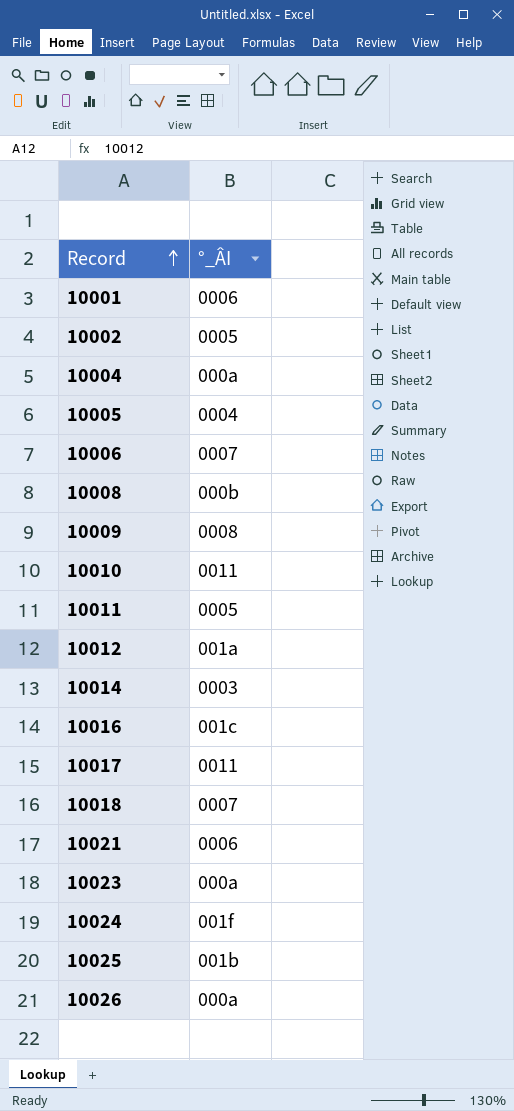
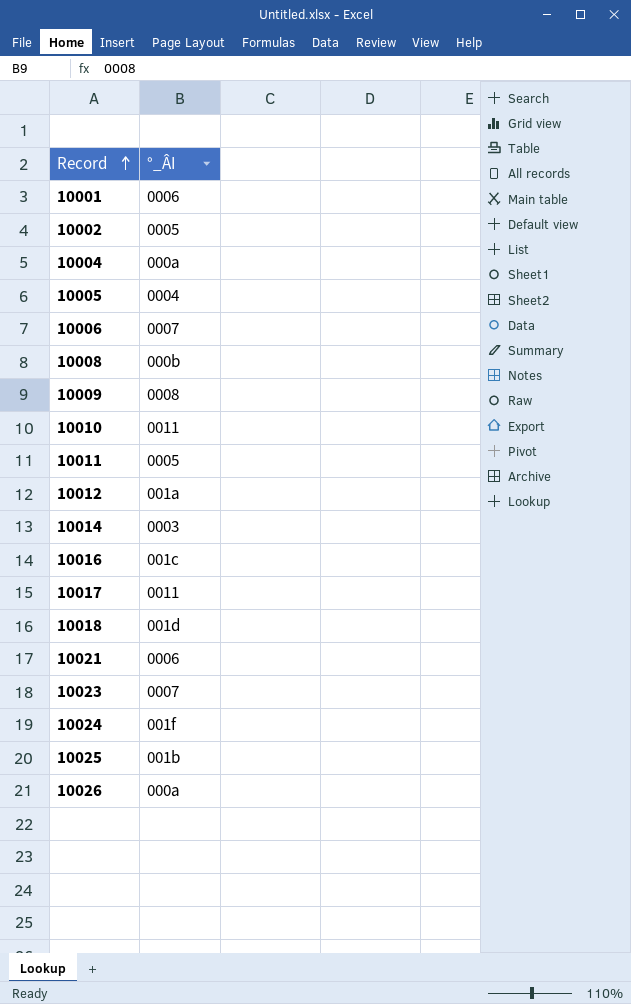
10018 | °_ÂI: 0007 -> 001d
10023 | °_ÂI: 000a -> 0007

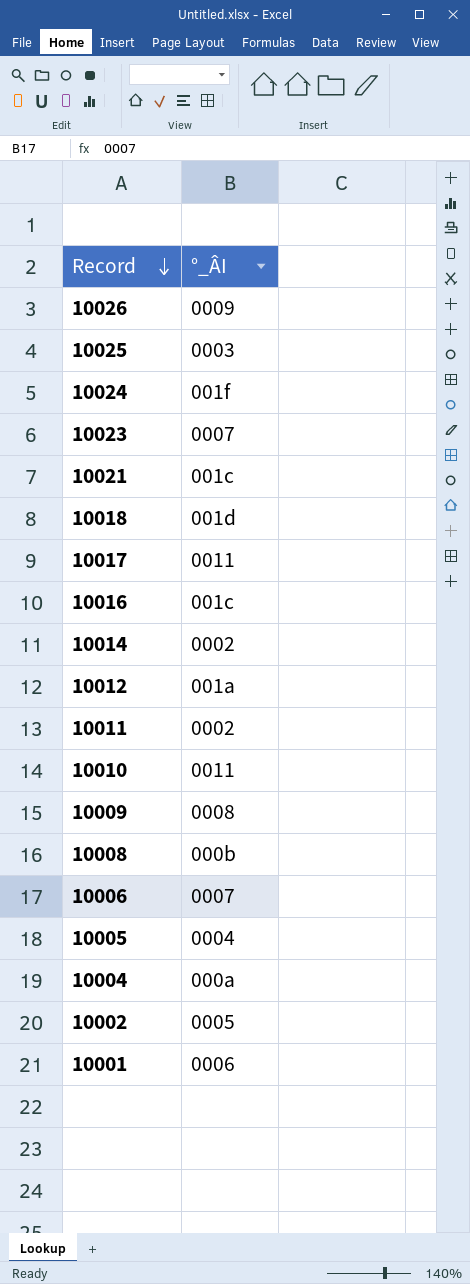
row order: Record ascending -> Record descending
10026 | °_ÂI: 000a -> 0009
10025 | °_ÂI: 001b -> 0003
10021 | °_ÂI: 0006 -> 001c
10014 | °_ÂI: 0003 -> 0002
10011 | °_ÂI: 0005 -> 0002

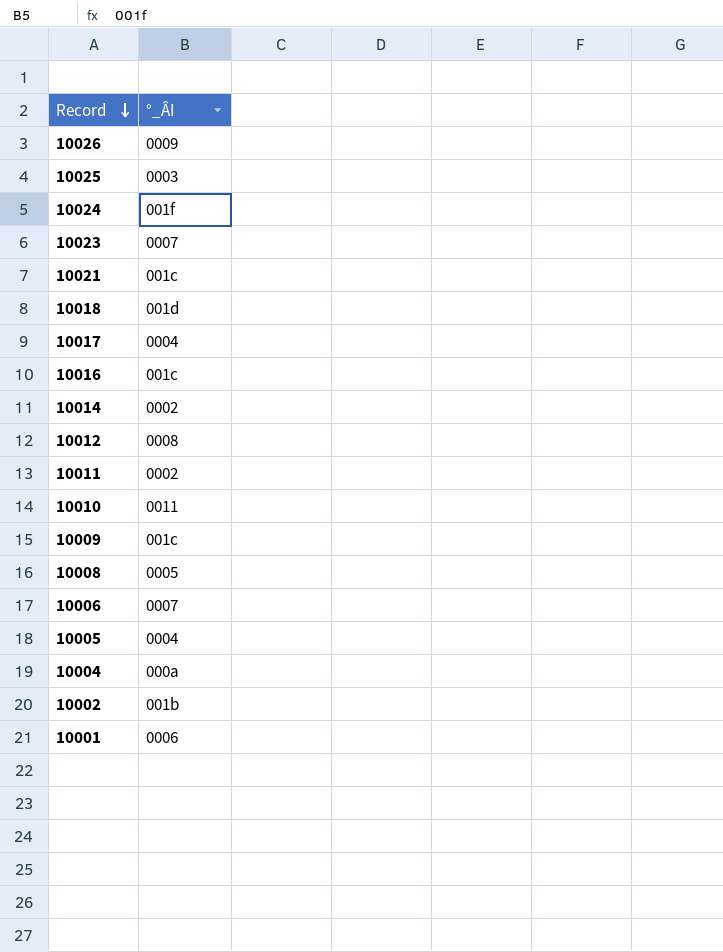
10017 | °_ÂI: 0011 -> 0004
10012 | °_ÂI: 001a -> 0008
10009 | °_ÂI: 0008 -> 001c
10008 | °_ÂI: 000b -> 0005
10002 | °_ÂI: 0005 -> 001b

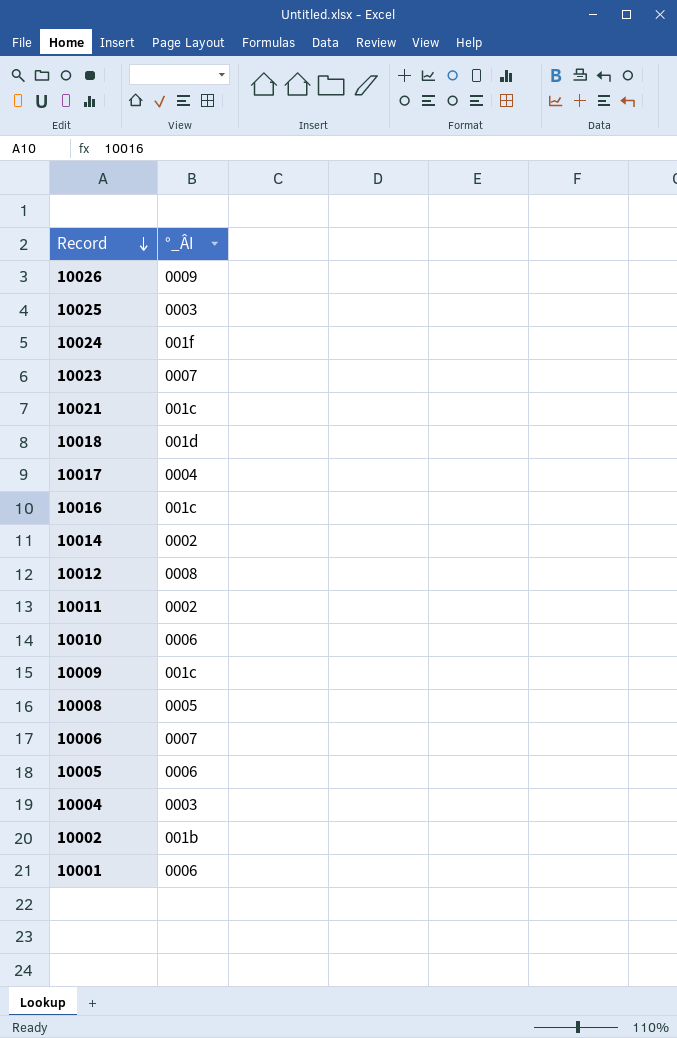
10010 | °_ÂI: 0011 -> 0006
10005 | °_ÂI: 0004 -> 0006
10004 | °_ÂI: 000a -> 0003

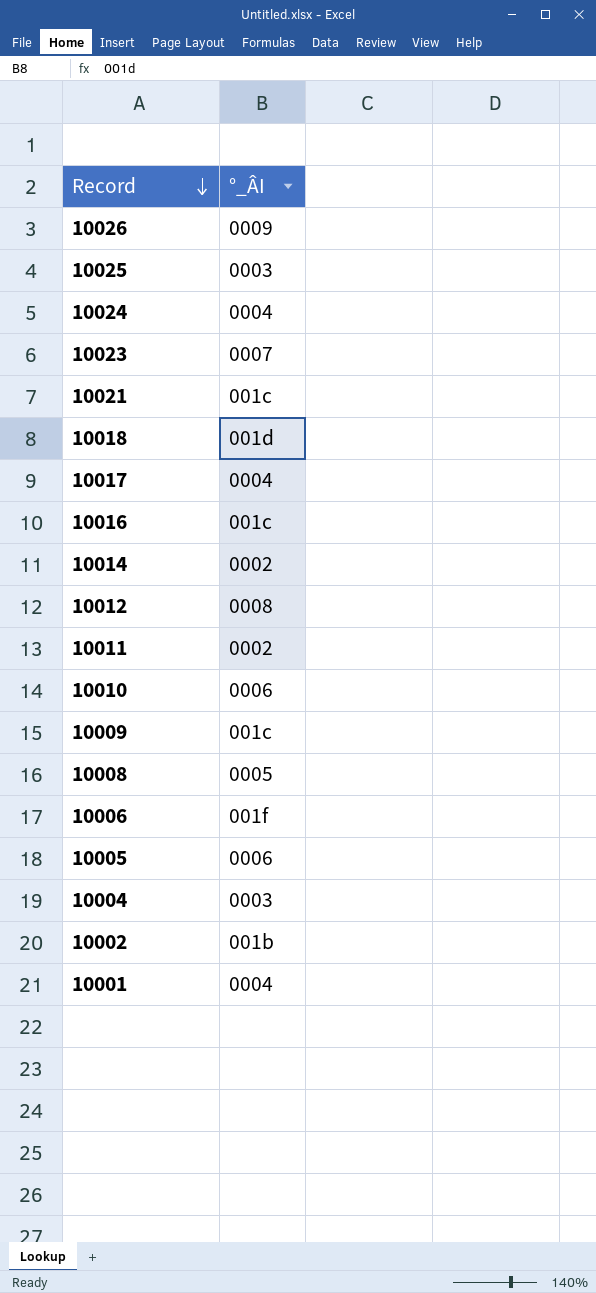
10024 | °_ÂI: 001f -> 0004
10006 | °_ÂI: 0007 -> 001f
10001 | °_ÂI: 0006 -> 0004

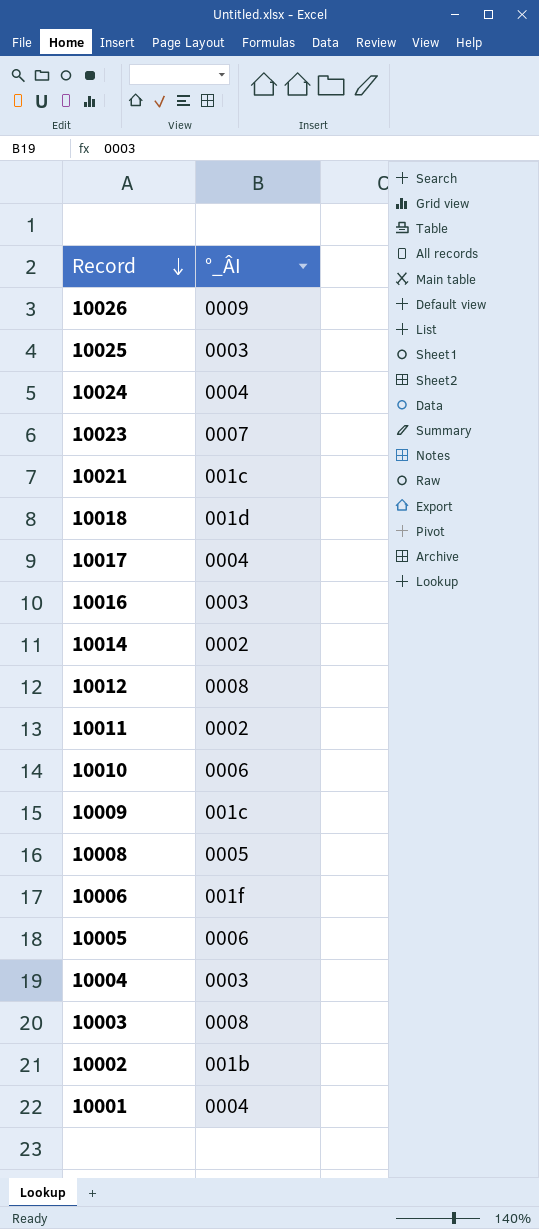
10016 | °_ÂI: 001c -> 0003
row 10003: none -> 0008

